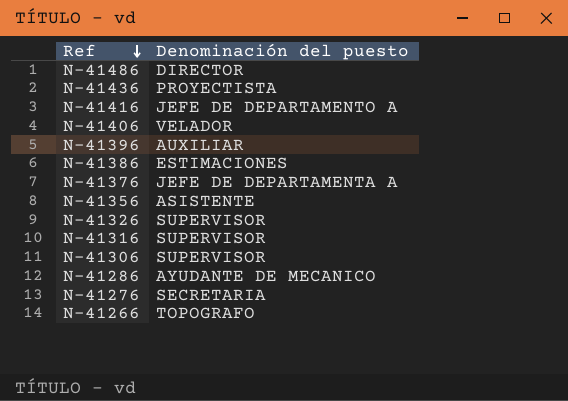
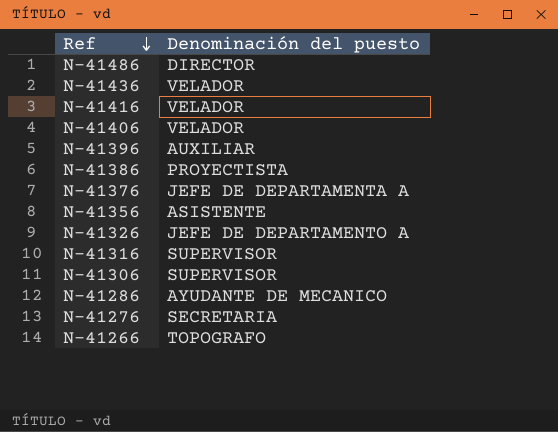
N-41436 | Denominación del puesto: PROYECTISTA -> VELADOR
N-41416 | Denominación del puesto: JEFE DE DEPARTAMENTO A -> VELADOR
N-41386 | Denominación del puesto: ESTIMACIONES -> PROYECTISTA
N-41326 | Denominación del puesto: SUPERVISOR -> JEFE DE DEPARTAMENTO A

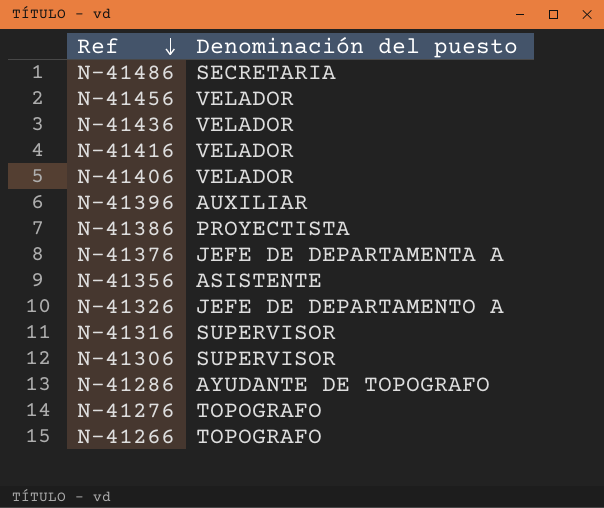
N-41486 | Denominación del puesto: DIRECTOR -> SECRETARIA
row N-41456: none -> VELADOR
N-41286 | Denominación del puesto: AYUDANTE DE MECANICO -> AYUDANTE DE TOPOGRAFO
N-41276 | Denominación del puesto: SECRETARIA -> TOPOGRAFO

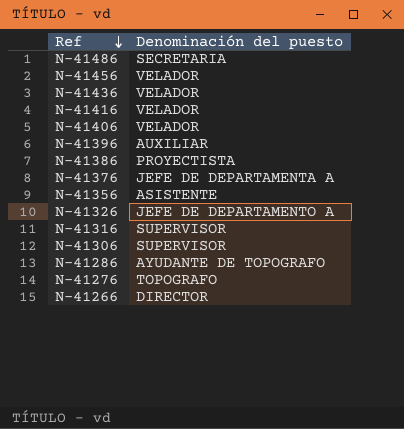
N-41266 | Denominación del puesto: TOPOGRAFO -> DIRECTOR

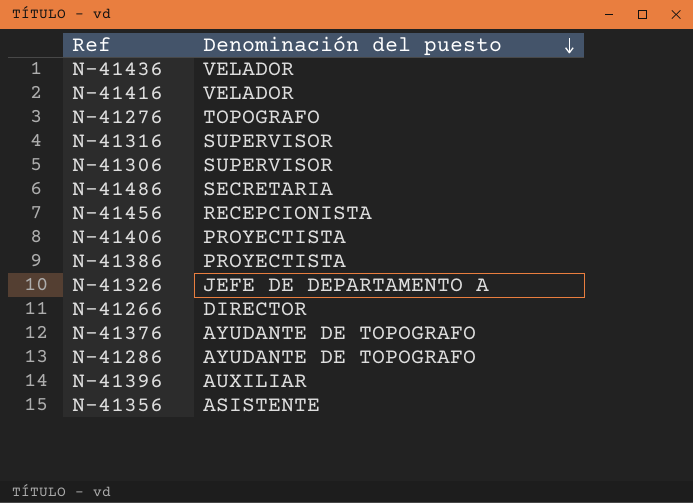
row order: Ref descending -> Denominación del puesto descending
N-41456 | Denominación del puesto: VELADOR -> RECEPCIONISTA
N-41406 | Denominación del puesto: VELADOR -> PROYECTISTA
N-41376 | Denominación del puesto: JEFE DE DEPARTAMENTA A -> AYUDANTE DE TOPOGRAFO

